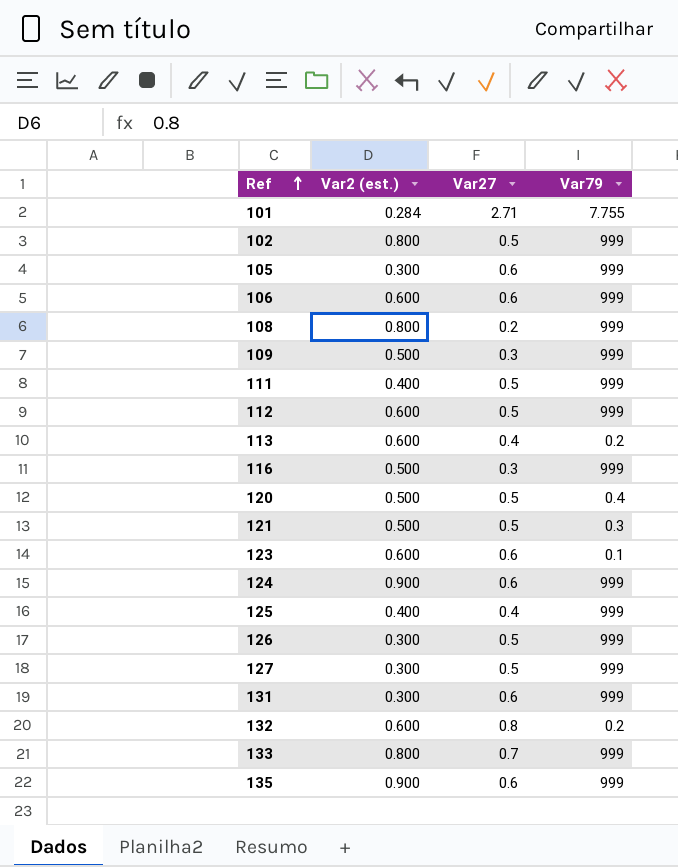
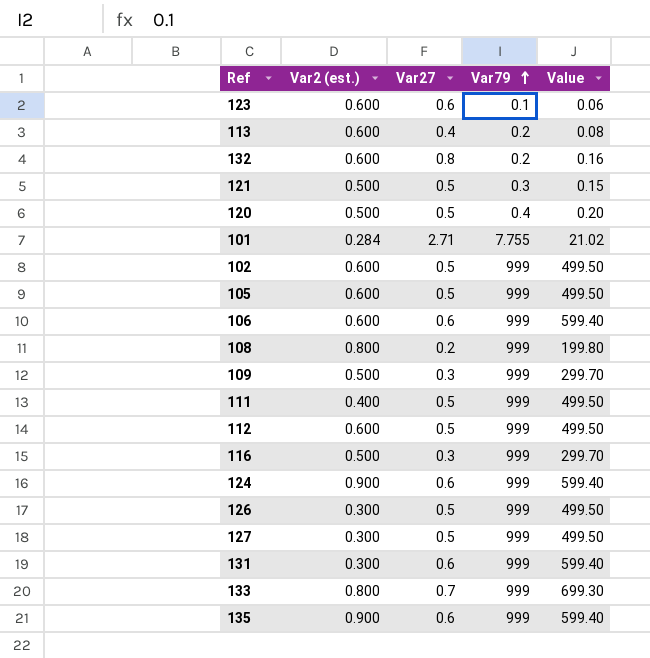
row order: Ref ascending -> Var79 ascending
column Value | formula: none -> [Var27] * [Var79]
row 125: 0.400 | 0.4 | 999 -> none
102 | Var2 (est.): 0.800 -> 0.600
105 | Var2 (est.): 0.300 -> 0.600
105 | Var27: 0.6 -> 0.5

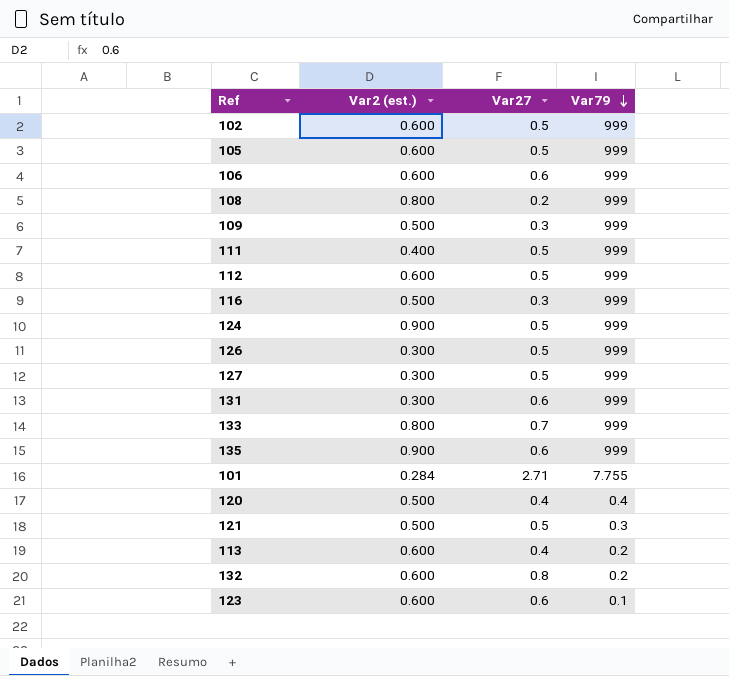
row order: Var79 ascending -> Var79 descending
column Value | formula: [Var27] * [Var79] -> none
124 | Var27: 0.6 -> 0.5
120 | Var27: 0.5 -> 0.4

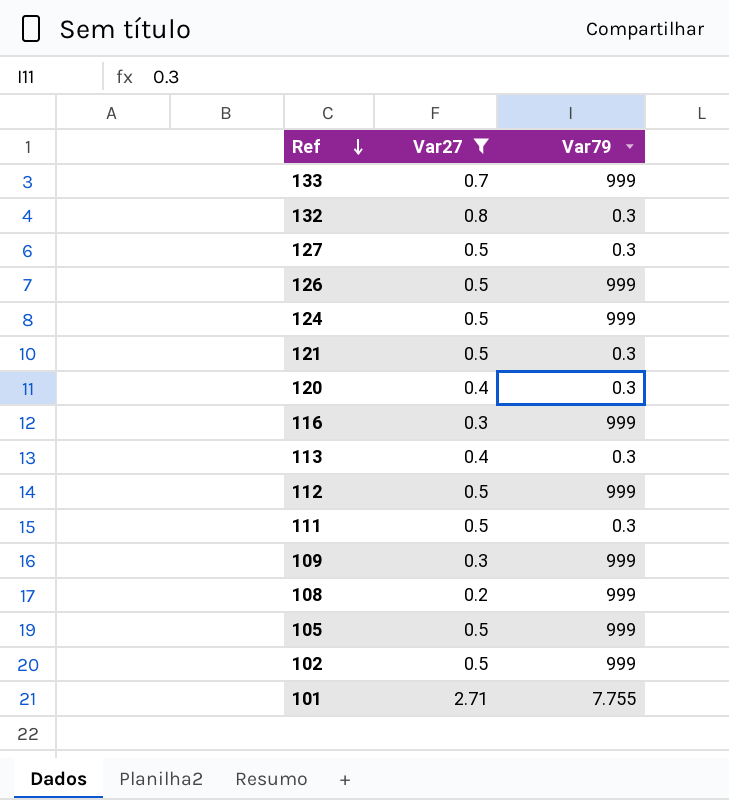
filter: none -> Var27 != 0.6
row order: Var79 descending -> Ref descending
column Var2 (est.) | position: 2 -> none
132 | Var79: 0.2 -> 0.3
127 | Var79: 999 -> 0.3
120 | Var79: 0.4 -> 0.3
113 | Var79: 0.2 -> 0.3
111 | Var79: 999 -> 0.3

